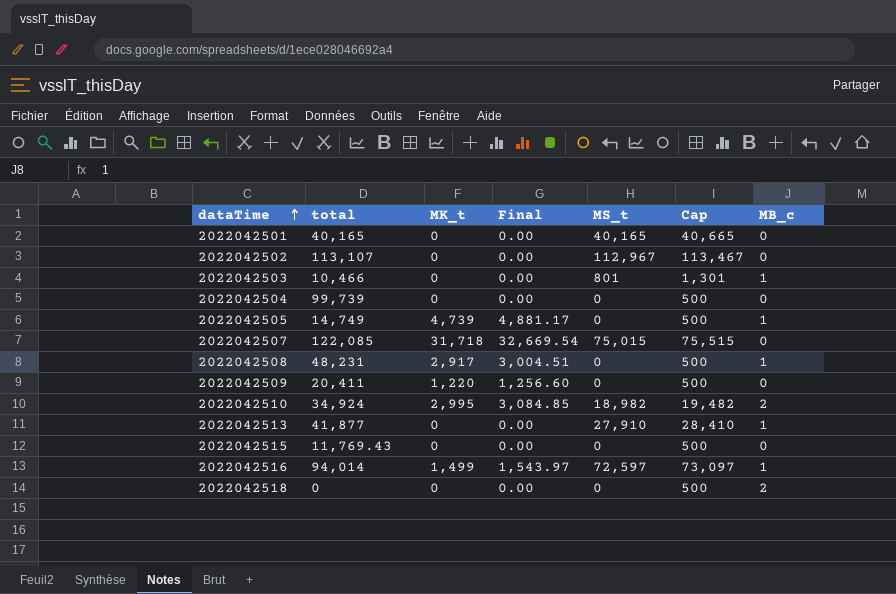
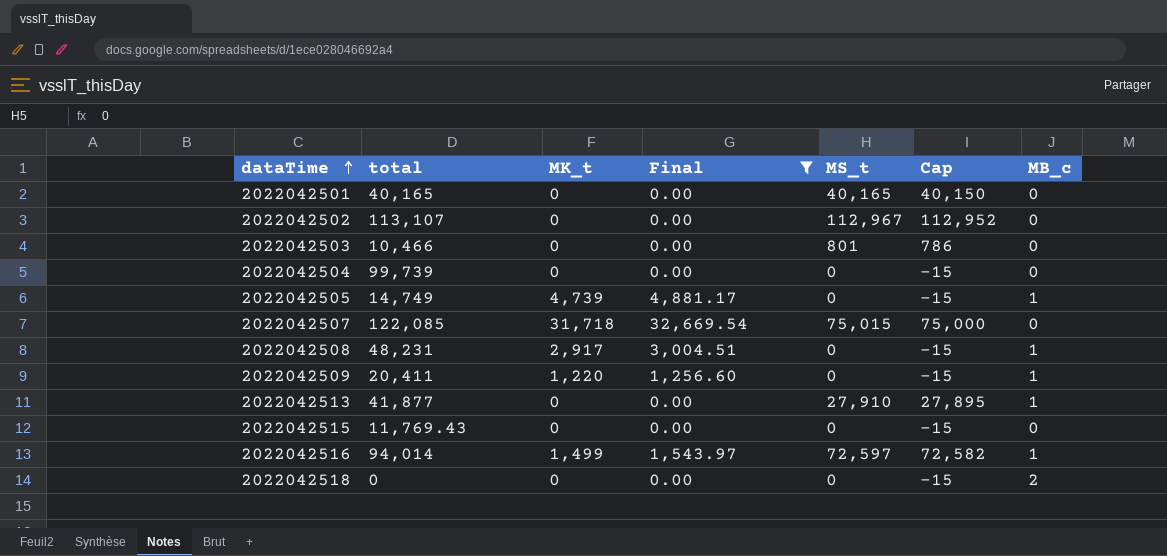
filter: none -> Final != 3,084.85
column Cap | formula: [MS_t] + 500 -> [MS_t] - 15
2022042503 | MB_c: 1 -> 0
2022042509 | MB_c: 0 -> 1

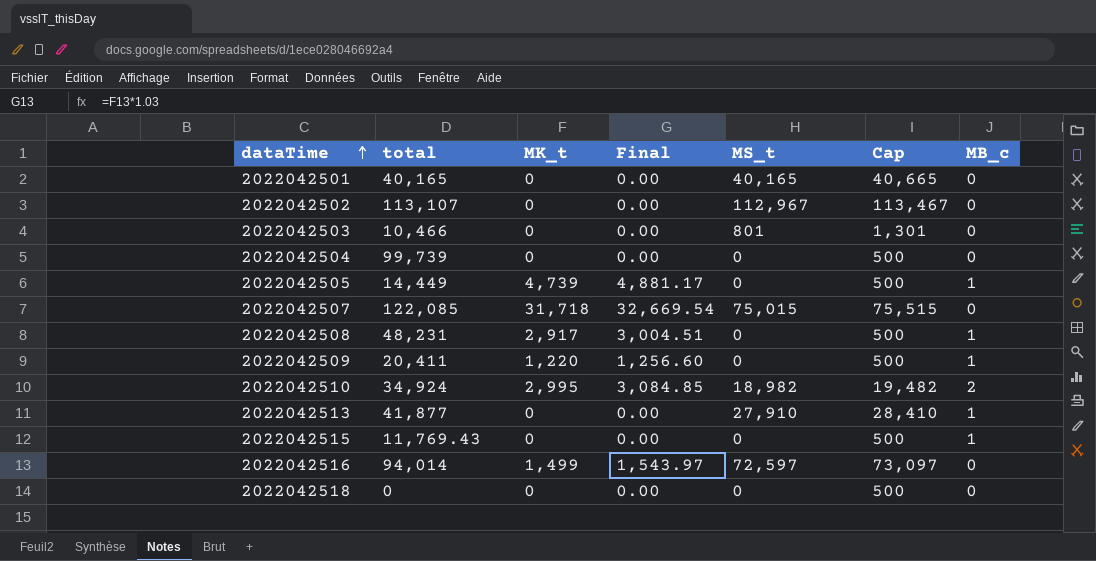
filter: Final != 3,084.85 -> none
column Cap | formula: [MS_t] - 15 -> [MS_t] + 500
2022042505 | total: 14,749 -> 14,449
2022042515 | MB_c: 0 -> 1
2022042516 | MB_c: 1 -> 0
2022042518 | MB_c: 2 -> 0

